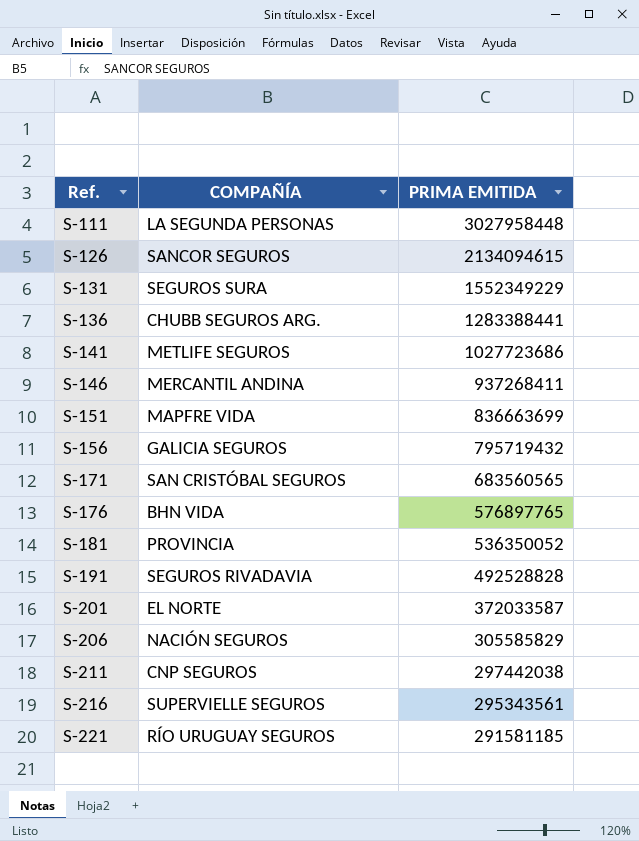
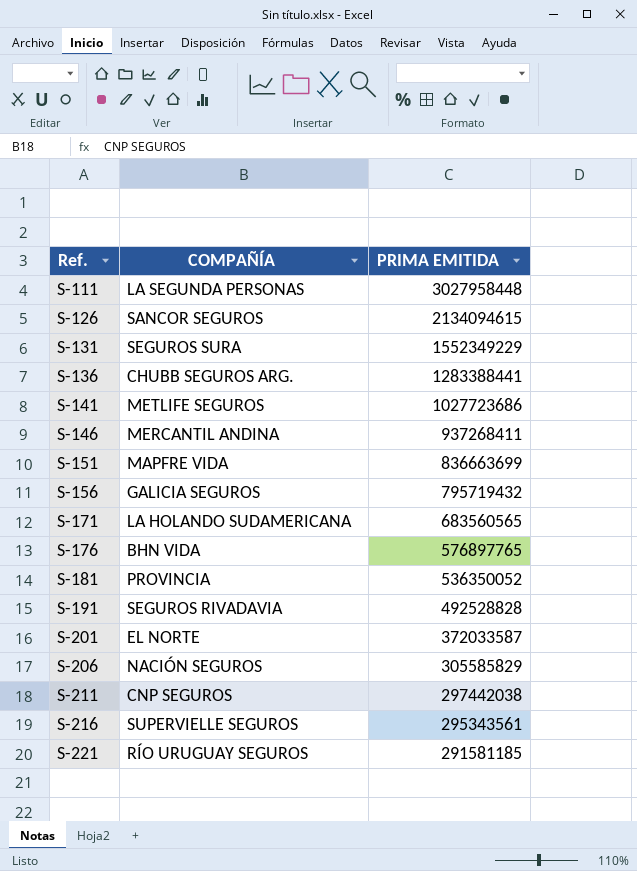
S-171 | COMPAÑÍA: SAN CRISTÓBAL SEGUROS -> LA HOLANDO SUDAMERICANA

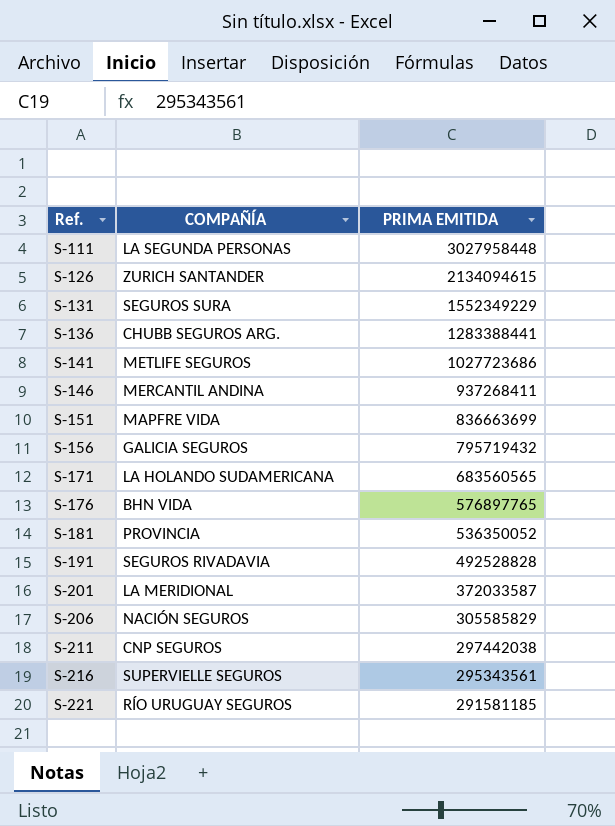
S-126 | COMPAÑÍA: SANCOR SEGUROS -> ZURICH SANTANDER
S-201 | COMPAÑÍA: EL NORTE -> LA MERIDIONAL

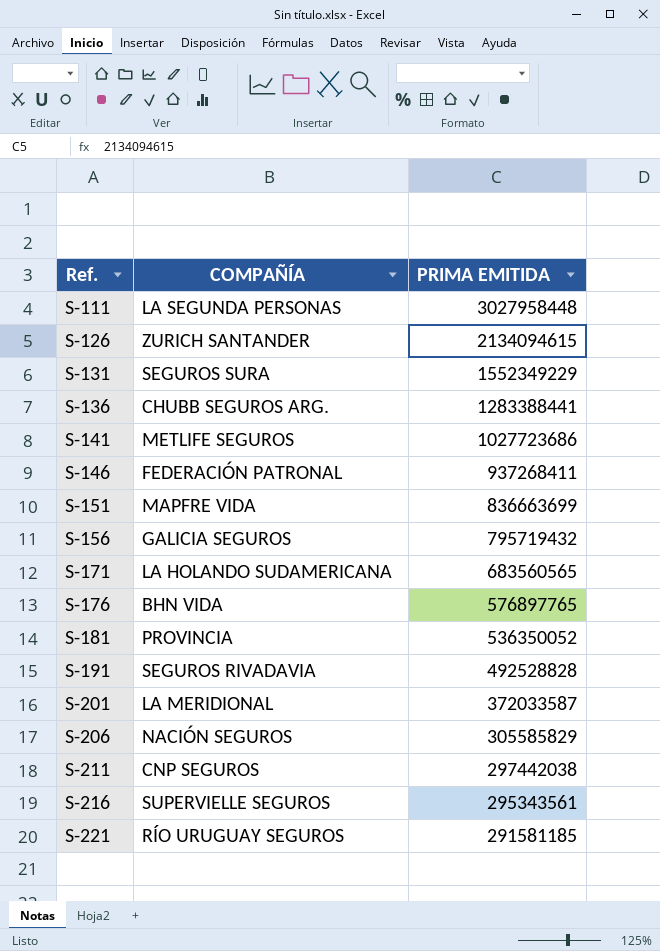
S-146 | COMPAÑÍA: MERCANTIL ANDINA -> FEDERACIÓN PATRONAL

